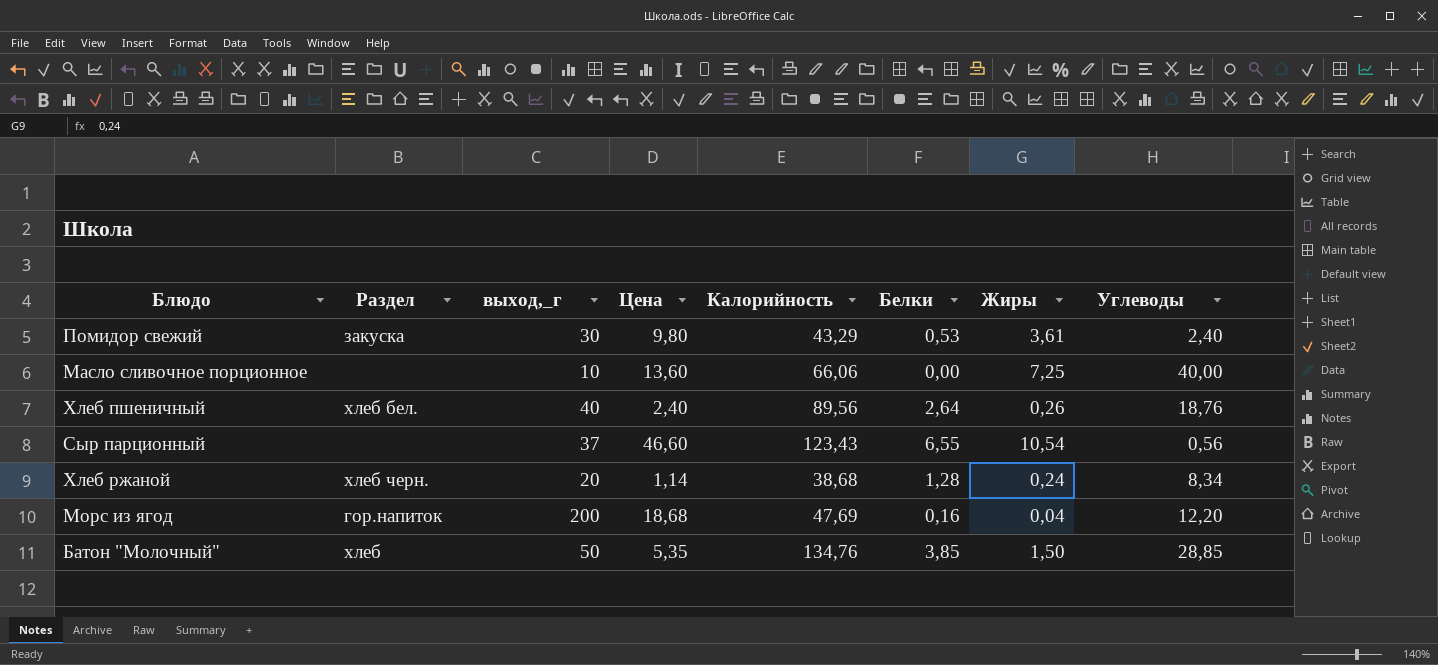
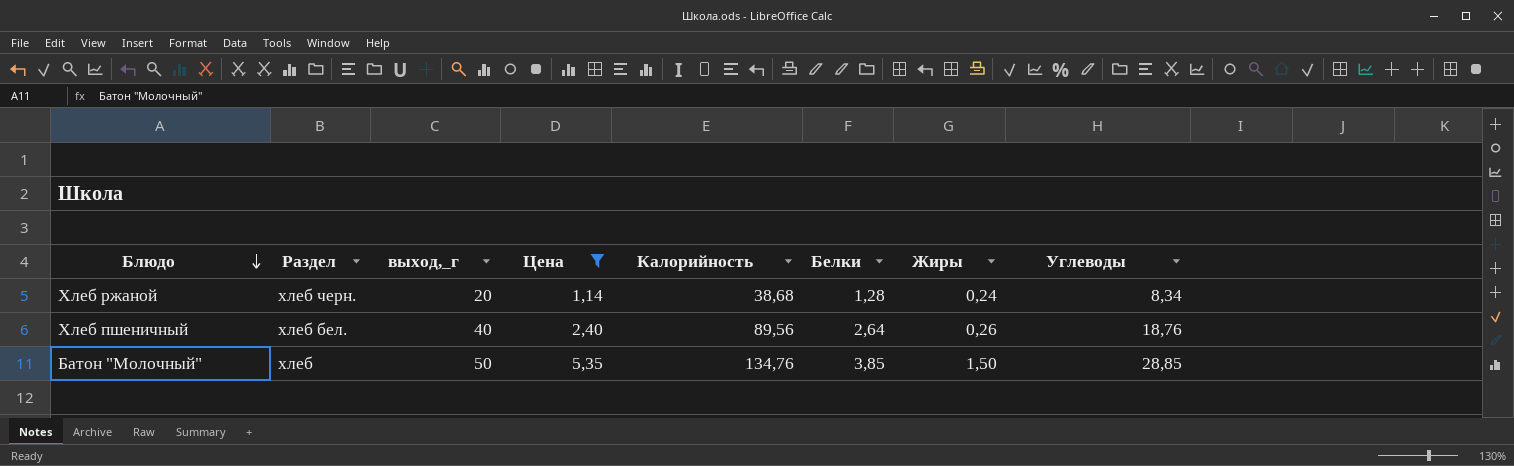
filter: none -> Цена <= 5,35
row order: none -> Блюдо descending

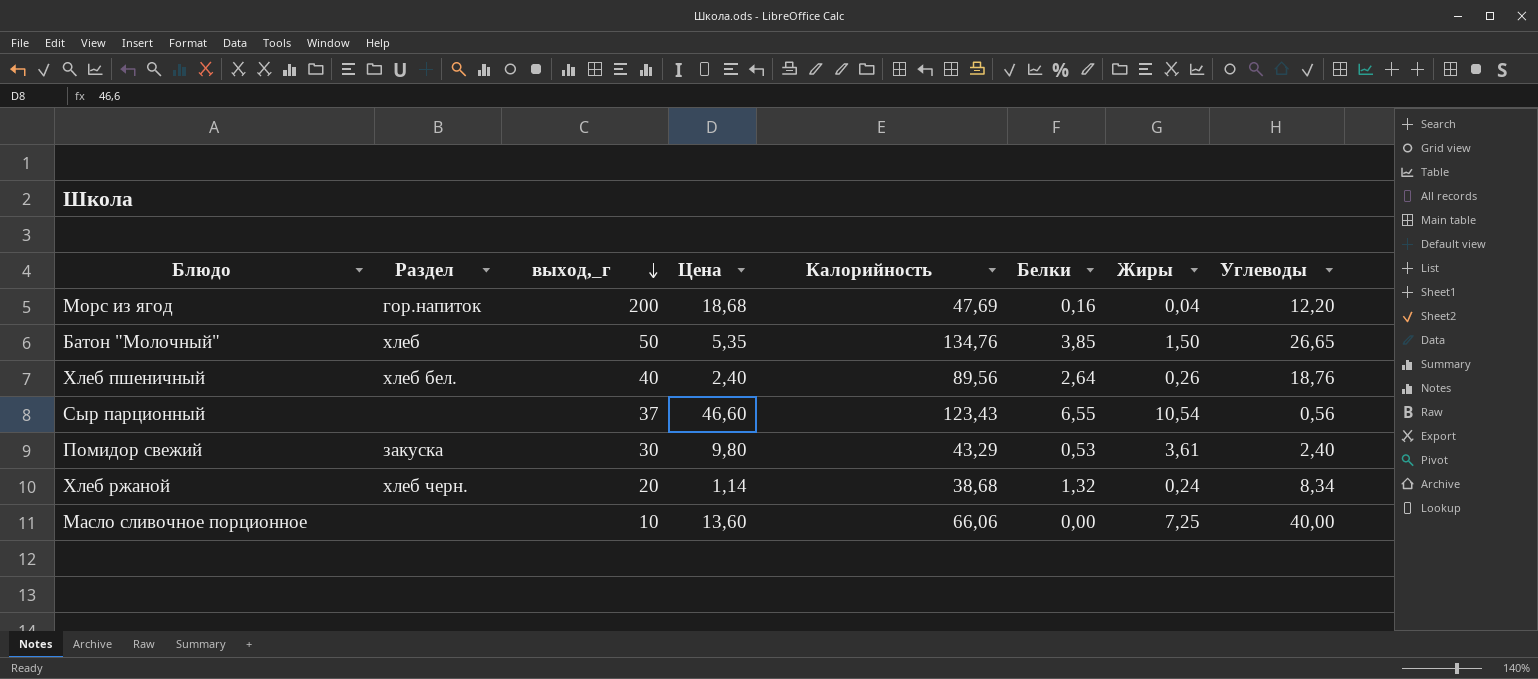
filter: Цена <= 5,35 -> none
row order: Блюдо descending -> выход,_г descending
Батон "Молочный" | Углеводы: 28,85 -> 26,65
Хлеб ржаной | Белки: 1,28 -> 1,32

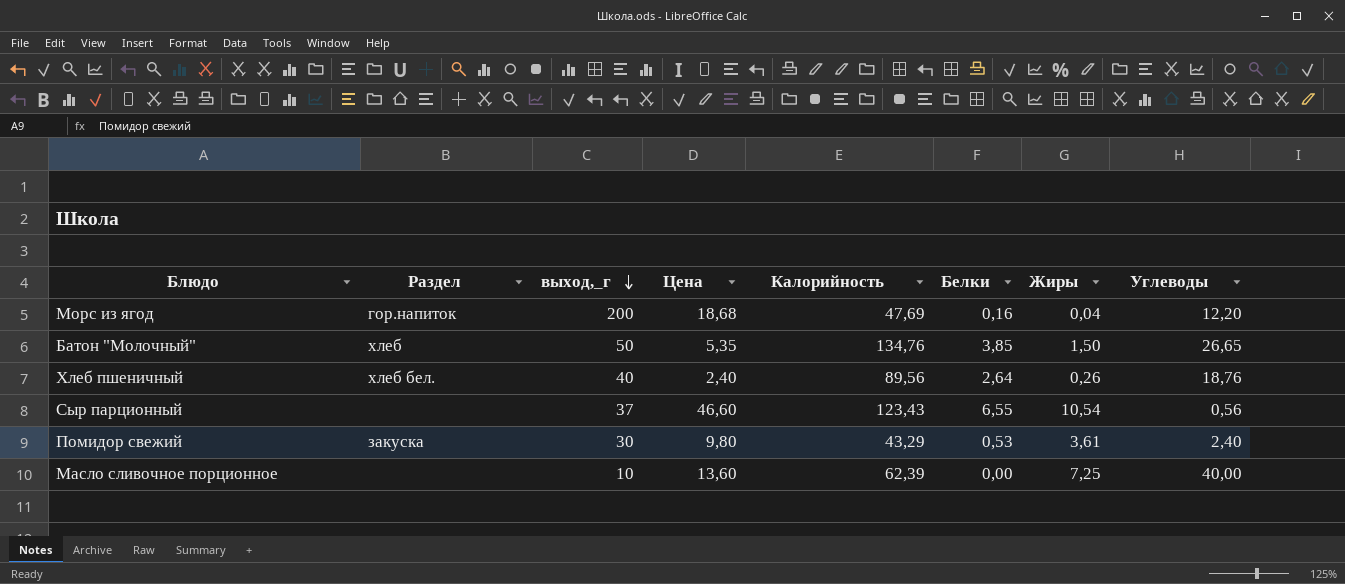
row Хлеб ржаной: хлеб черн. | 20 | 1,14 | 38,68 | 1,32 | 0,24 | 8,34 -> none
Масло сливочное порционное | Калорийность: 66,06 -> 62,39

